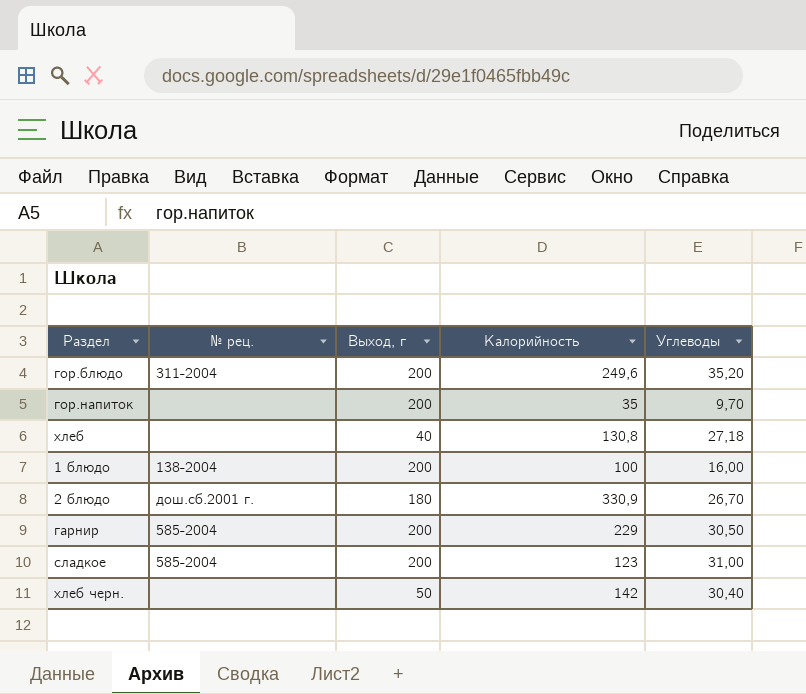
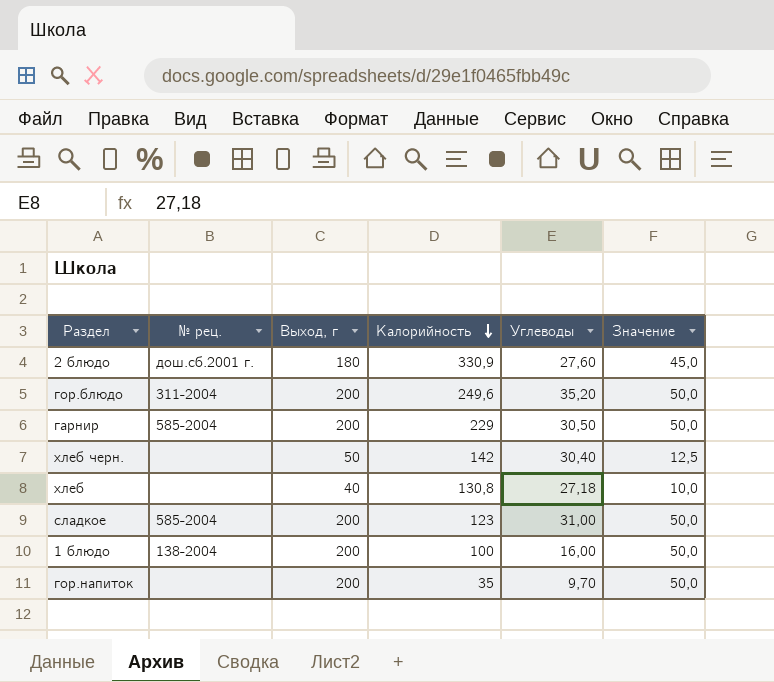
row order: none -> Калорийность descending
column Значение | formula: none -> [Выход, г] * 0,25
2 блюдо | Углеводы: 26,70 -> 27,60

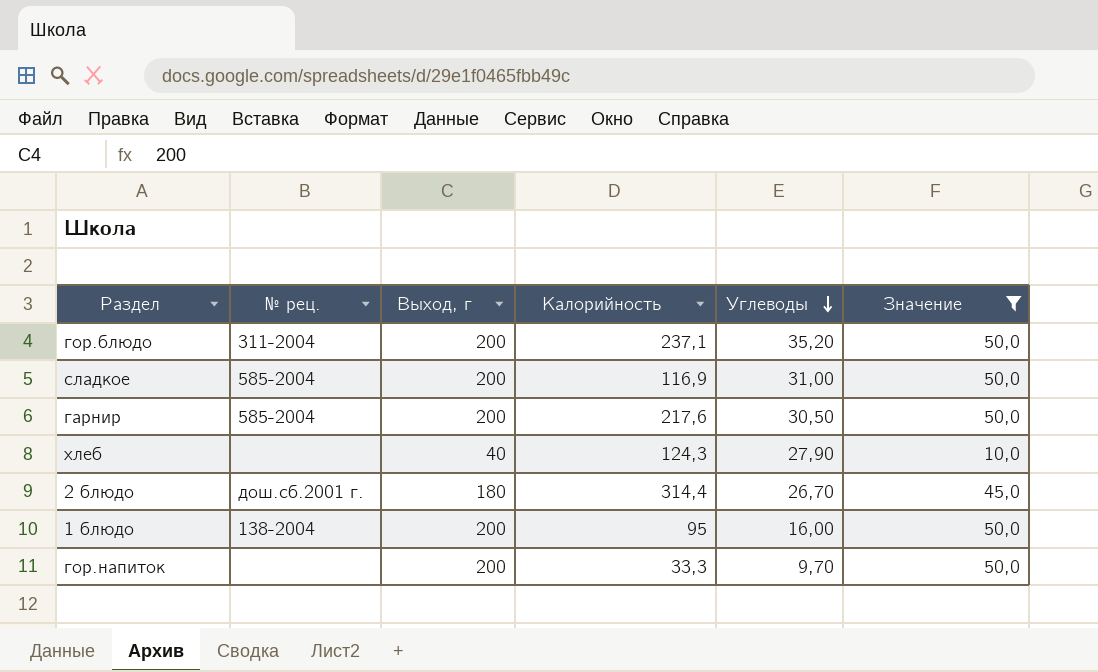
filter: none -> Значение != 12,5
row order: Калорийность descending -> Углеводы descending
гор.блюдо | Калорийность: 249,6 -> 237,1
сладкое | Калорийность: 123 -> 116,9
гарнир | Калорийность: 229 -> 217,6
хлеб | Калорийность: 130,8 -> 124,3
хлеб | Углеводы: 27,18 -> 27,90
2 блюдо | Калорийность: 330,9 -> 314,4
2 блюдо | Углеводы: 27,60 -> 26,70
1 блюдо | Калорийность: 100 -> 95
гор.напиток | Калорийность: 35 -> 33,3

